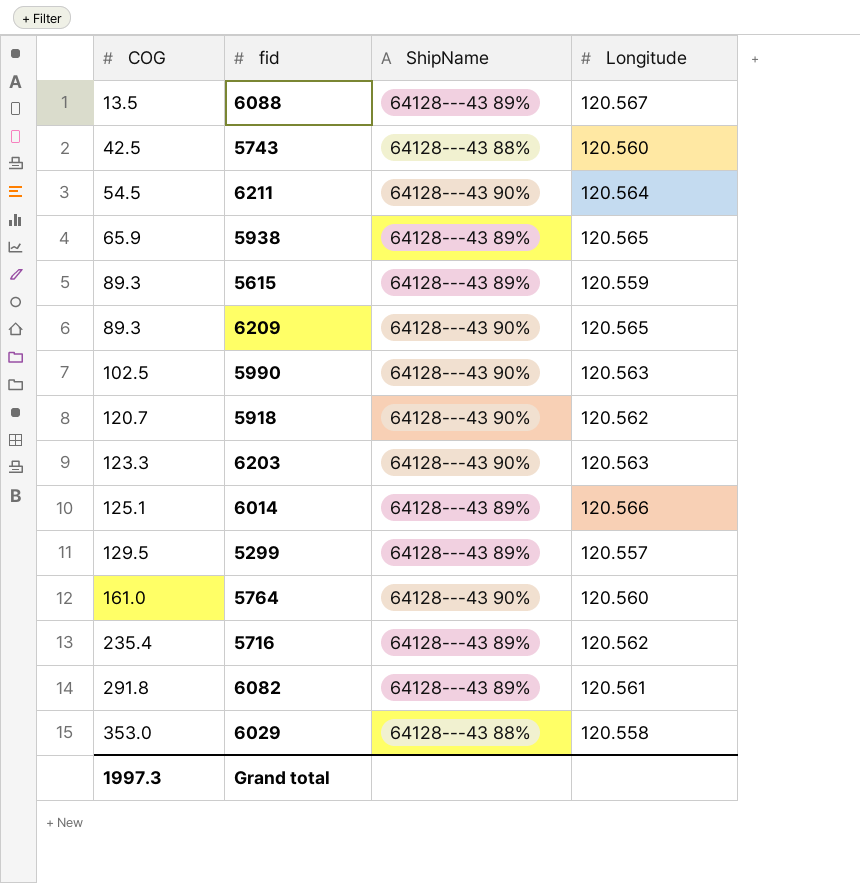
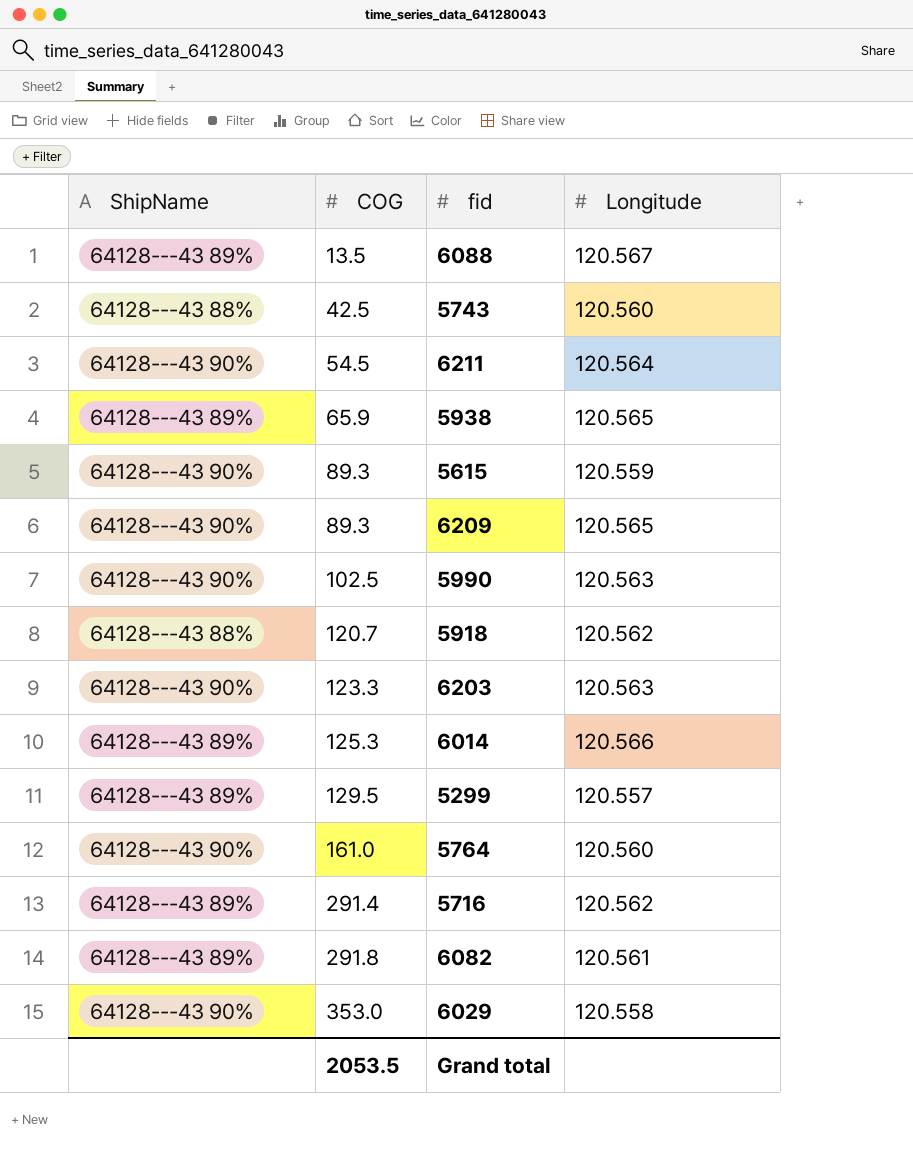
column ShipName | position: 3 -> 1
5615 | ShipName: 64128---43 89% -> 64128---43 90%
5918 | ShipName: 64128---43 90% -> 64128---43 88%
6014 | COG: 125.1 -> 125.3
5716 | COG: 235.4 -> 291.4
6029 | ShipName: 64128---43 88% -> 64128---43 90%
Grand total | COG: 1997.3 -> 2053.5

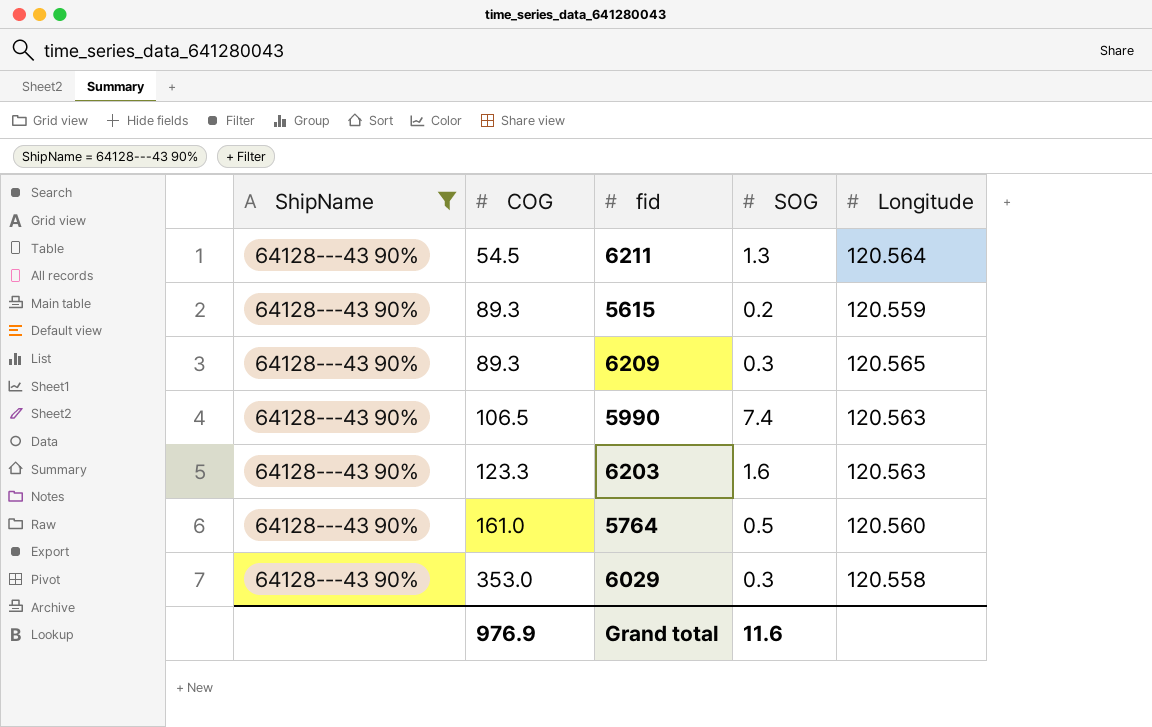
filter: none -> ShipName = 64128---43 90%
column SOG | position: none -> 4
5990 | COG: 102.5 -> 106.5
Grand total | COG: 2053.5 -> 976.9

